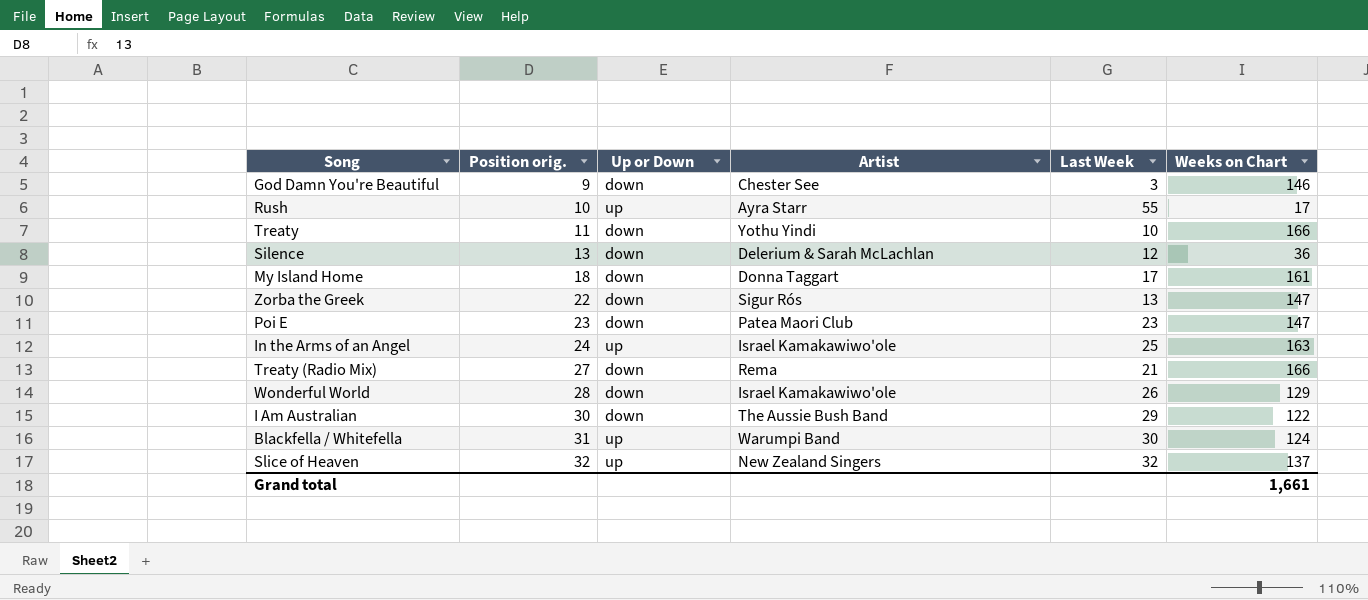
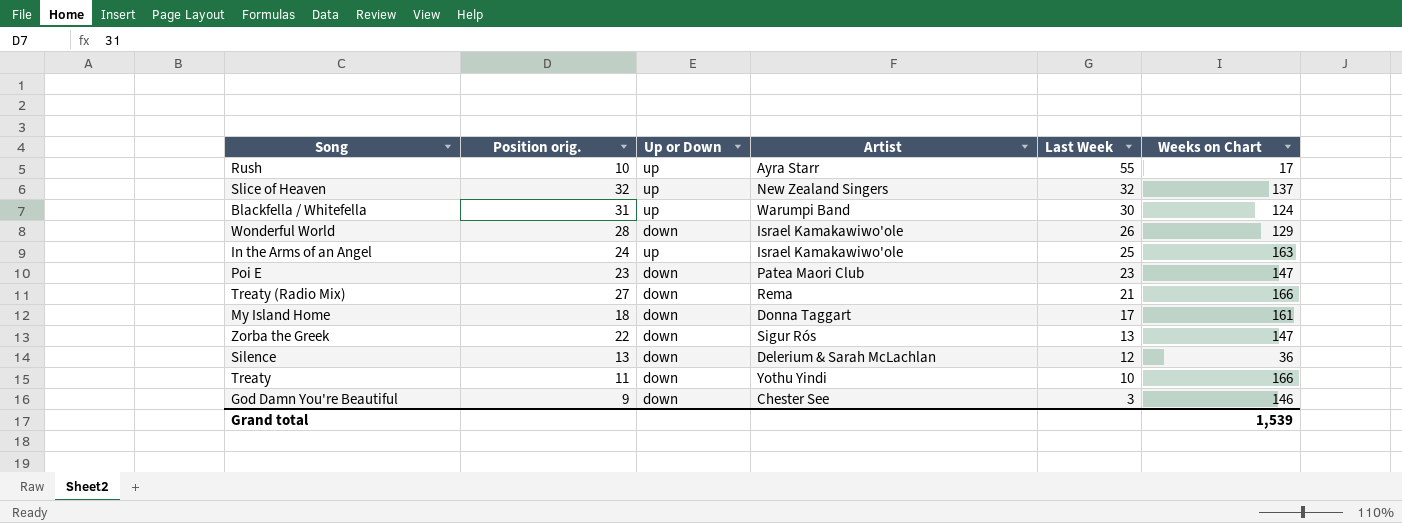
row order: Position orig. ascending -> Last Week descending
row I Am Australian: 30 | down | The Aussie Bush Band | 29 | 122 -> none
Grand total | Weeks on Chart: 1,661 -> 1,539

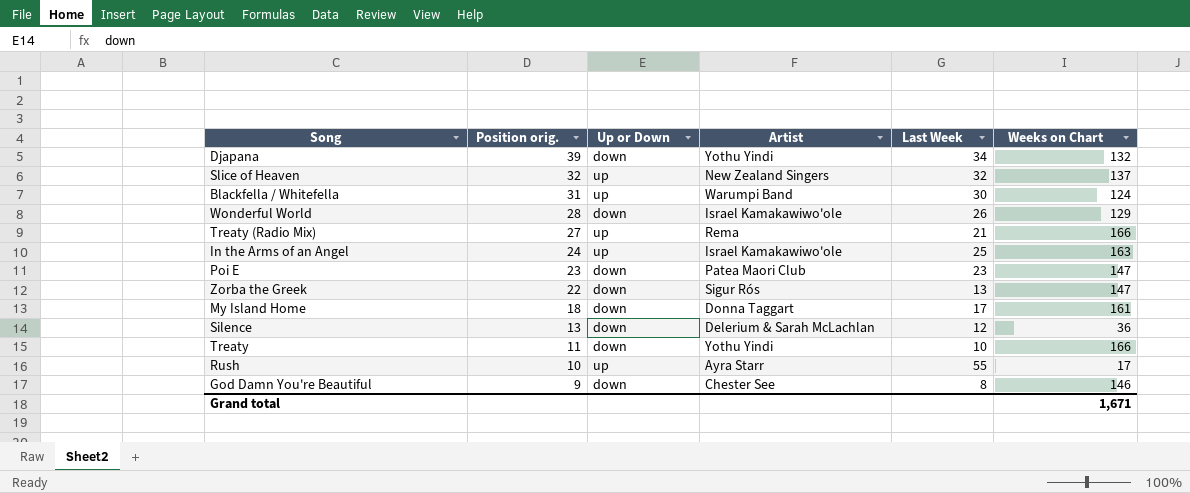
row order: Last Week descending -> Position orig. descending
row Djapana: none -> 39 | down | Yothu Yindi | 34 | 132
Treaty (Radio Mix) | Up or Down: down -> up
God Damn You're Beautiful | Last Week: 3 -> 8
Grand total | Weeks on Chart: 1,539 -> 1,671

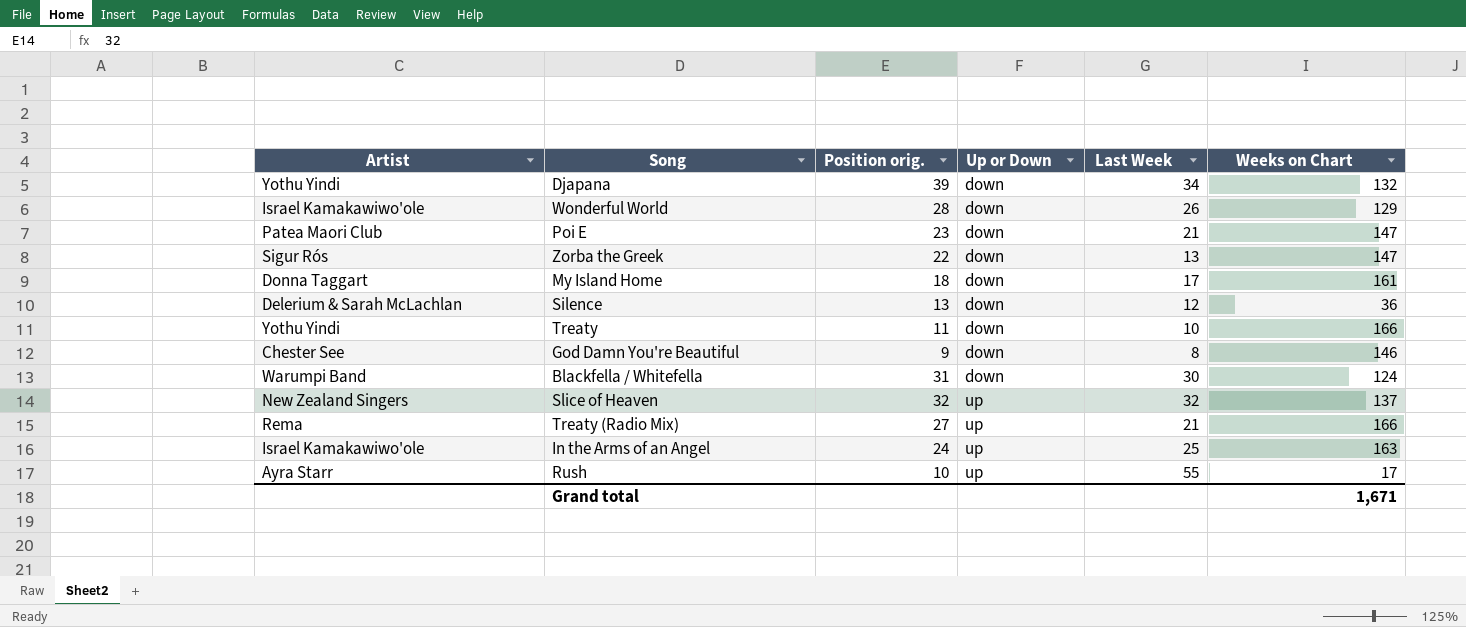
row order: Position orig. descending -> Up or Down ascending
column Artist | position: 4 -> 1
Poi E | Last Week: 23 -> 21
Blackfella / Whitefella | Up or Down: up -> down

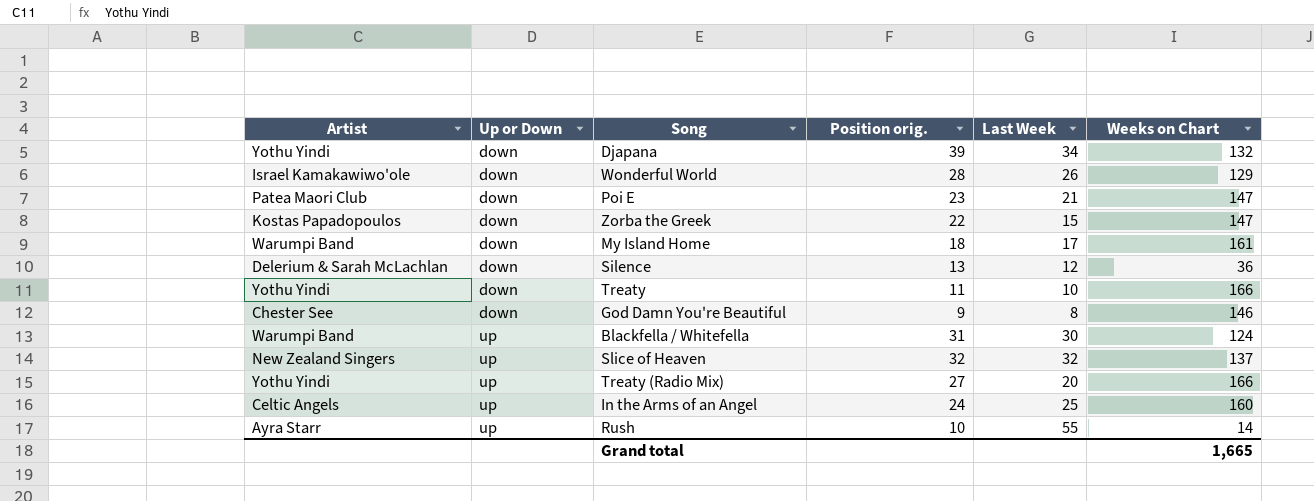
column Up or Down | position: 4 -> 2
Zorba the Greek | Artist: Sigur Rós -> Kostas Papadopoulos
Zorba the Greek | Last Week: 13 -> 15
My Island Home | Artist: Donna Taggart -> Warumpi Band
Blackfella / Whitefella | Up or Down: down -> up
Treaty (Radio Mix) | Artist: Rema -> Yothu Yindi
Treaty (Radio Mix) | Last Week: 21 -> 20
In the Arms of an Angel | Artist: Israel Kamakawiwo'ole -> Celtic Angels
In the Arms of an Angel | Weeks on Chart: 163 -> 160
Rush | Weeks on Chart: 17 -> 14
Grand total | Weeks on Chart: 1,671 -> 1,665

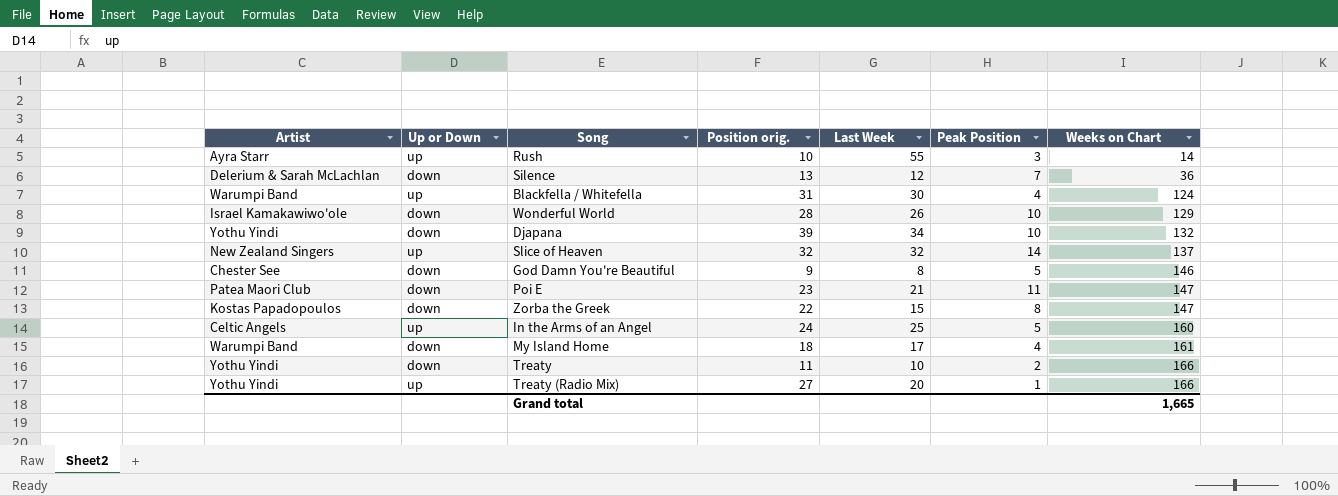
row order: Up or Down ascending -> Weeks on Chart ascending
column Peak Position | position: none -> 6

